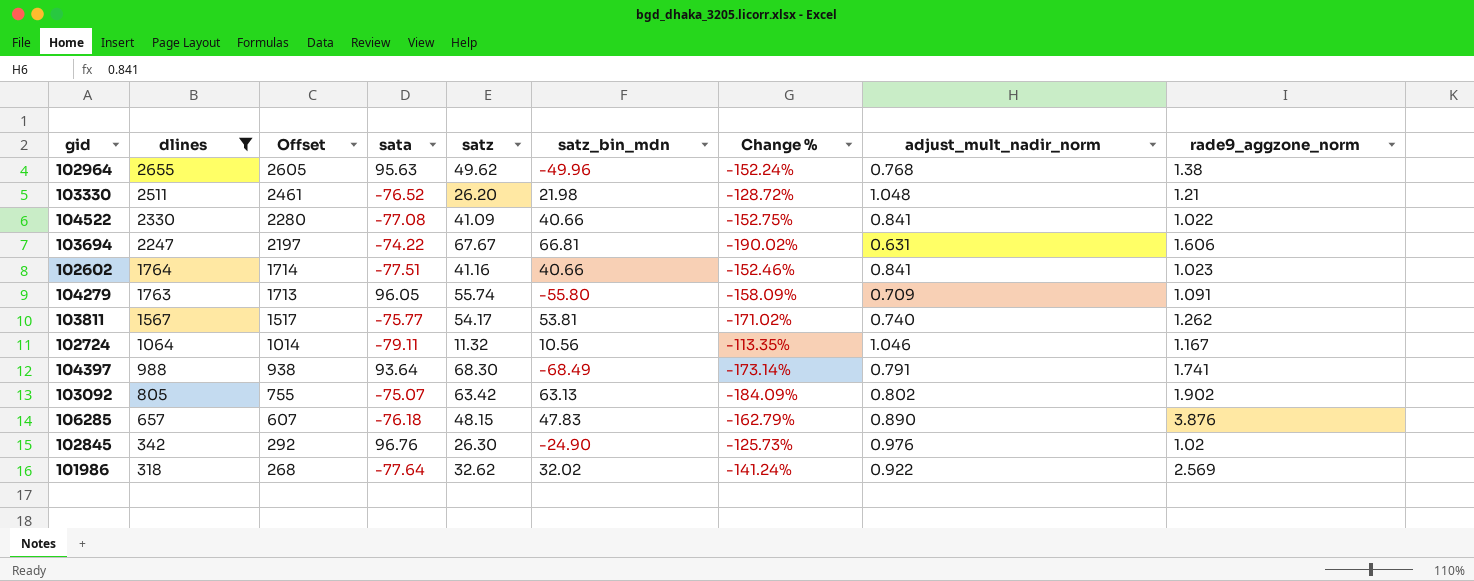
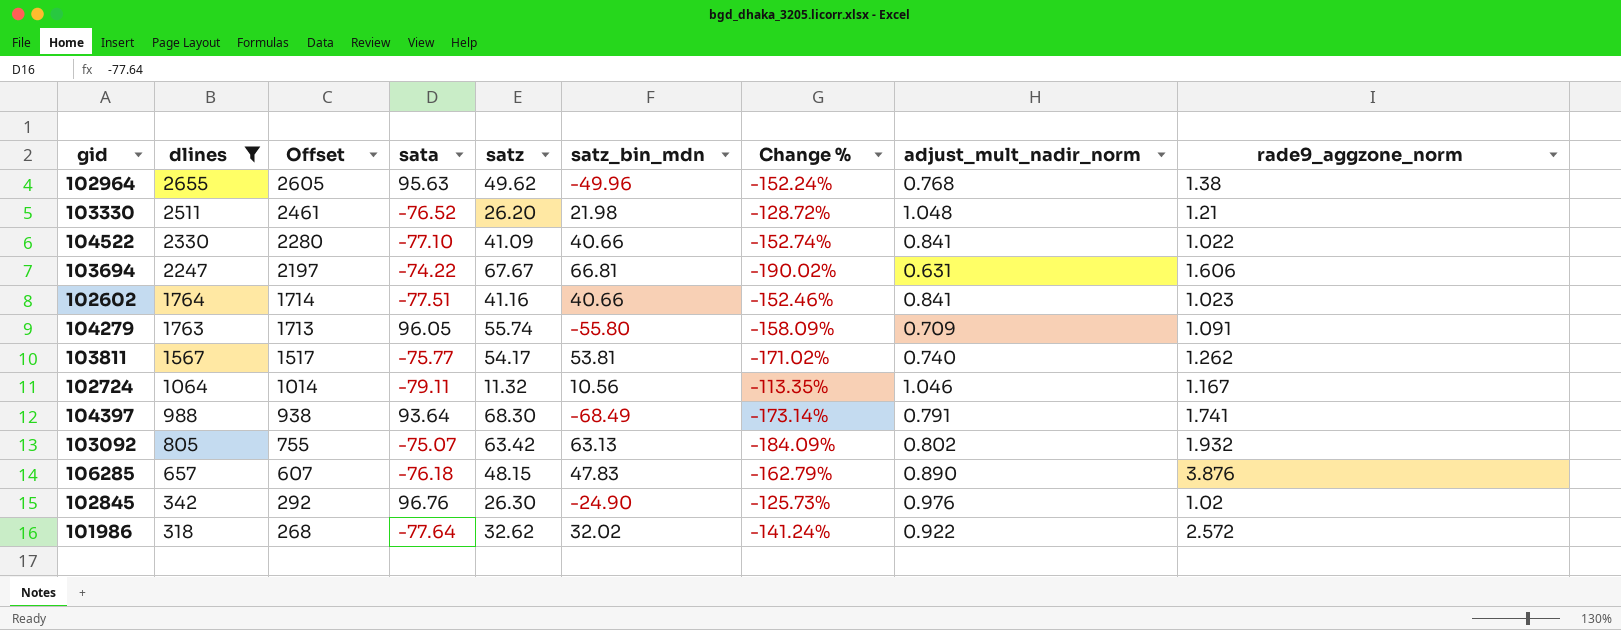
104522 | sata: -77.08 -> -77.10
104522 | Change %: -152.75% -> -152.74%
103092 | rade9_aggzone_norm: 1.902 -> 1.932
101986 | rade9_aggzone_norm: 2.569 -> 2.572

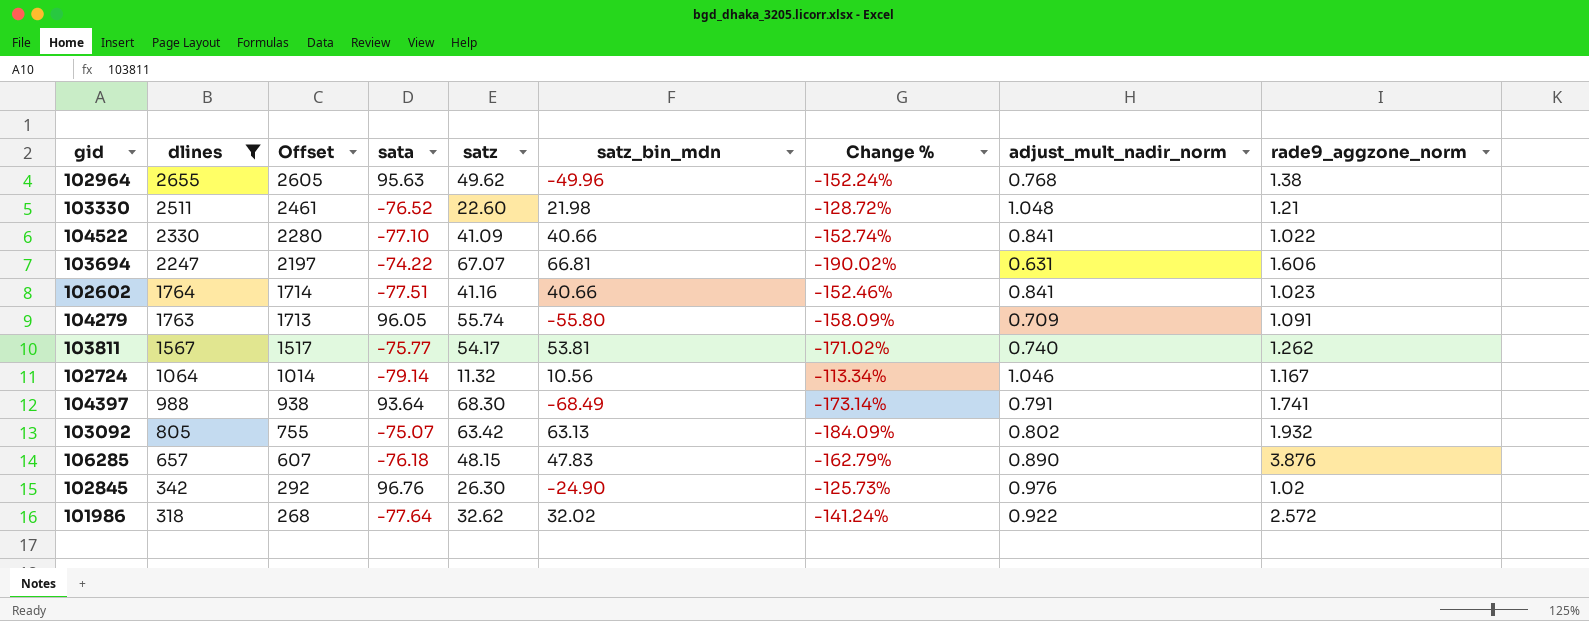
103330 | satz: 26.20 -> 22.60
103694 | satz: 67.67 -> 67.07
102724 | sata: -79.11 -> -79.14
102724 | Change %: -113.35% -> -113.34%

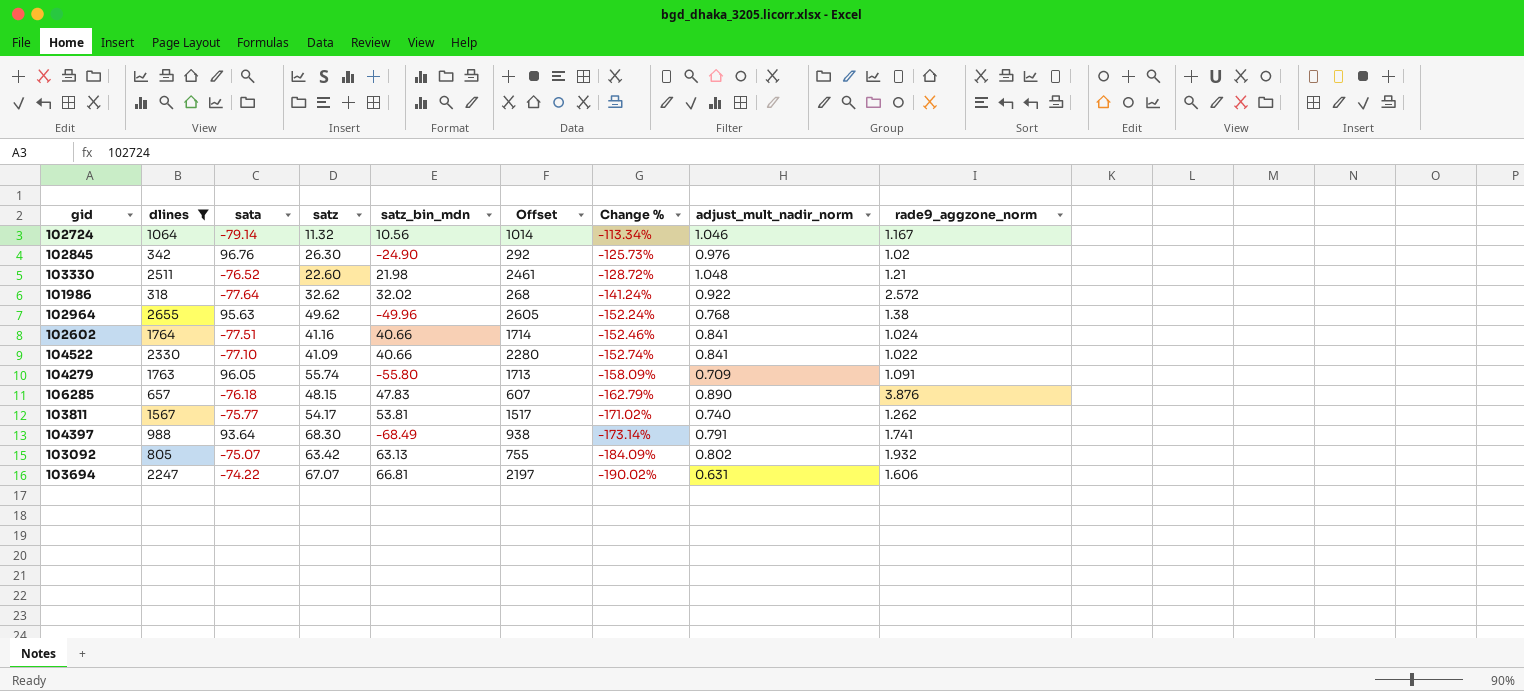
row order: dlines descending -> Change % descending
column Offset | position: 3 -> 6
102602 | rade9_aggzone_norm: 1.023 -> 1.024

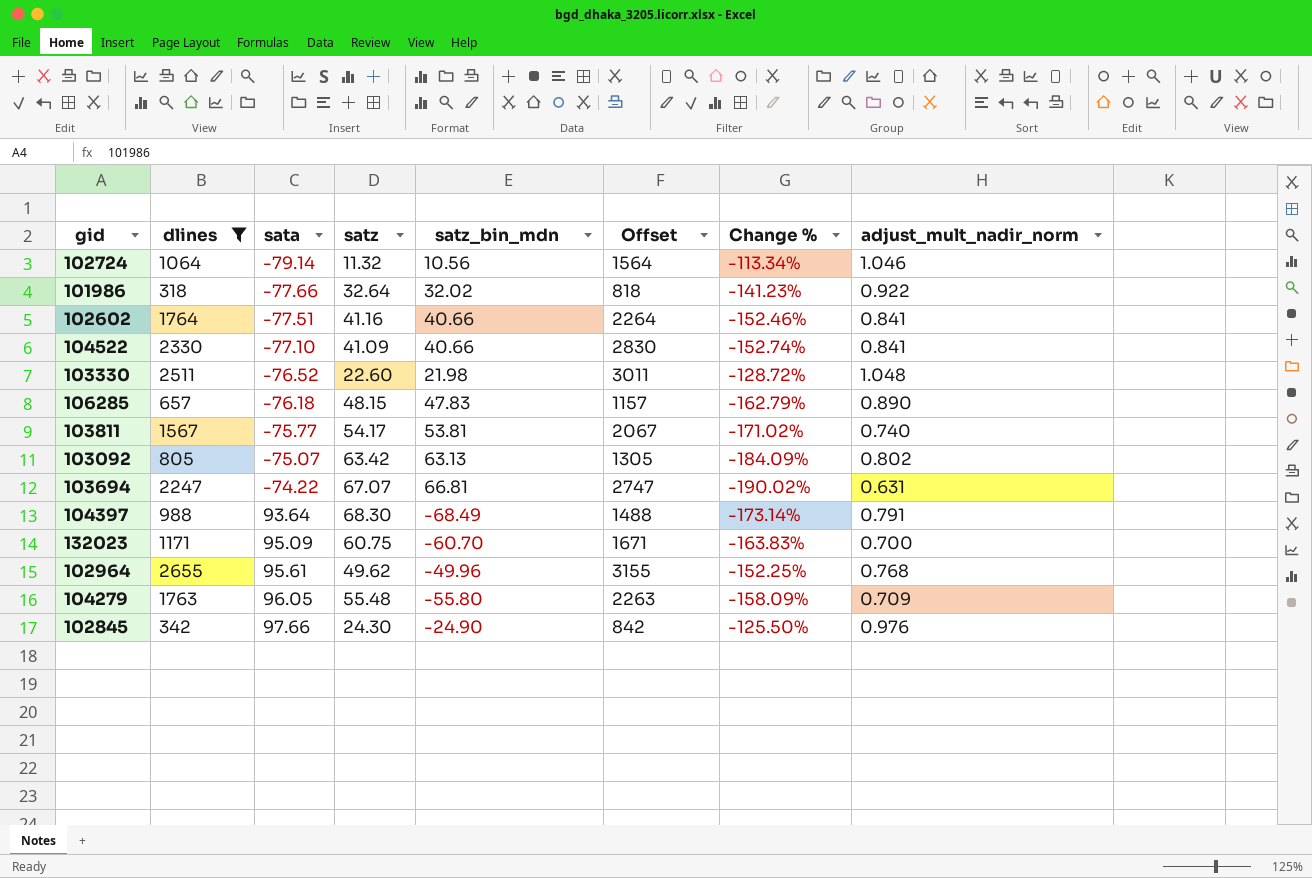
row order: Change % descending -> sata ascending
column rade9_aggzone_norm | position: 9 -> none
column Offset | formula: [dlines] - 50 -> [dlines] + 500
101986 | sata: -77.64 -> -77.66
101986 | satz: 32.62 -> 32.64
101986 | Change %: -141.24% -> -141.23%
row 132023: none -> 1171 | 95.09 | 60.75 | -60.70 | 1671 | -163.83% | 0.700
102964 | sata: 95.63 -> 95.61
102964 | Change %: -152.24% -> -152.25%
104279 | satz: 55.74 -> 55.48
102845 | sata: 96.76 -> 97.66
102845 | satz: 26.30 -> 24.30
102845 | Change %: -125.73% -> -125.50%

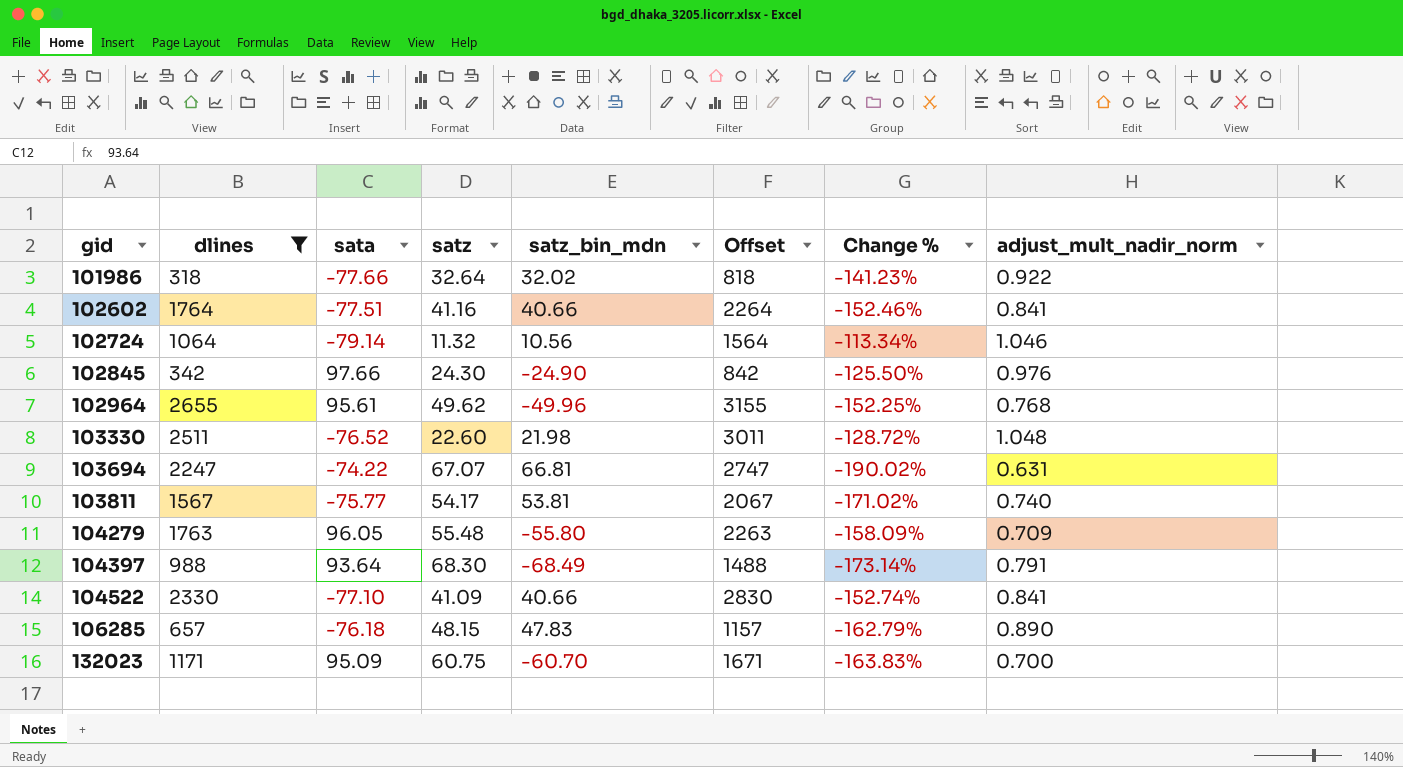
row order: sata ascending -> gid ascending
row 103092: 805 | -75.07 | 63.42 | 63.13 | 1305 | -184.09% | 0.802 -> none

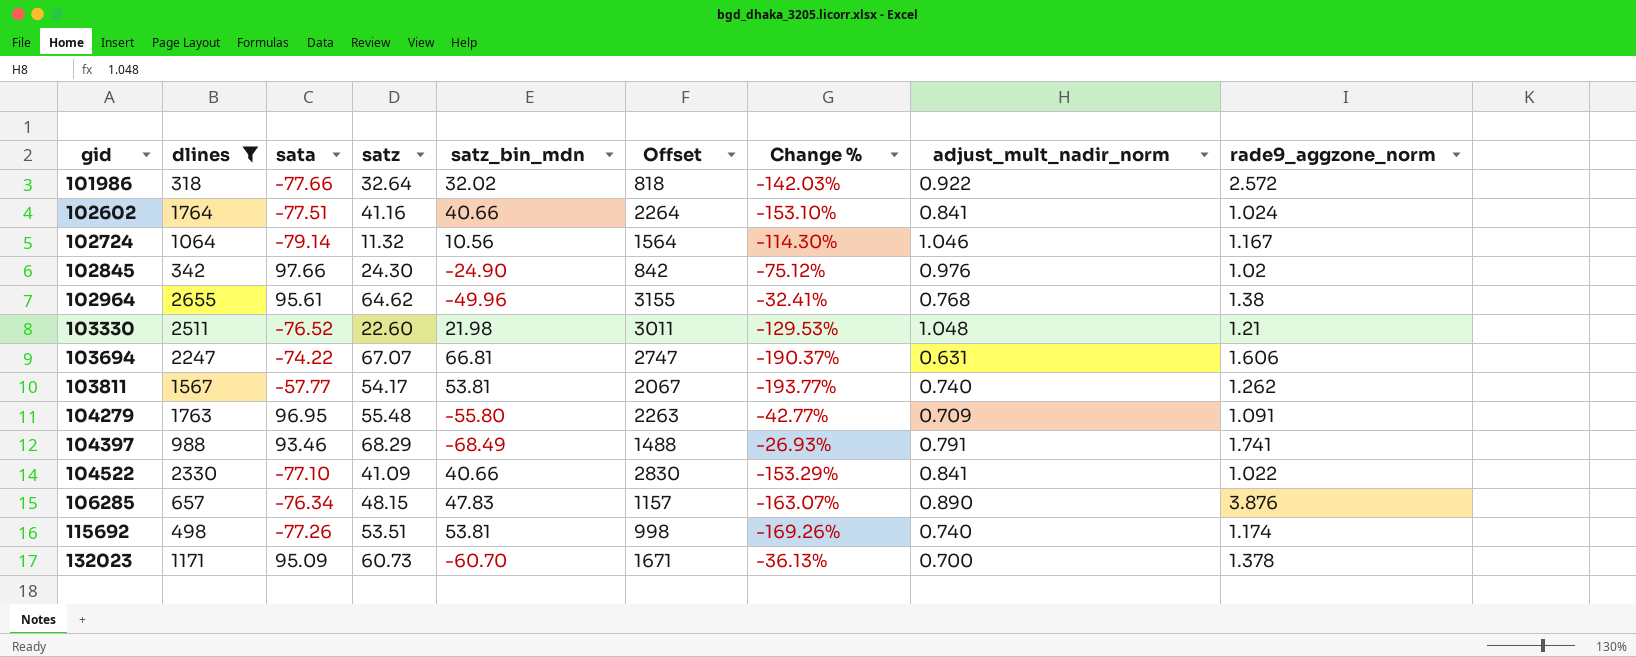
column Change % | formula: ([satz_bin_mdn] - [sata]) / [sata] -> ([satz] - [sata]) / [sata]
column rade9_aggzone_norm | position: none -> 9
102964 | satz: 49.62 -> 64.62
103811 | sata: -75.77 -> -57.77
104279 | sata: 96.05 -> 96.95
104397 | sata: 93.64 -> 93.46
104397 | satz: 68.30 -> 68.29
106285 | sata: -76.18 -> -76.34
row 115692: none -> 498 | -77.26 | 53.51 | 53.81 | 998 | -169.26% | 0.740 | 1.174
132023 | satz: 60.75 -> 60.73

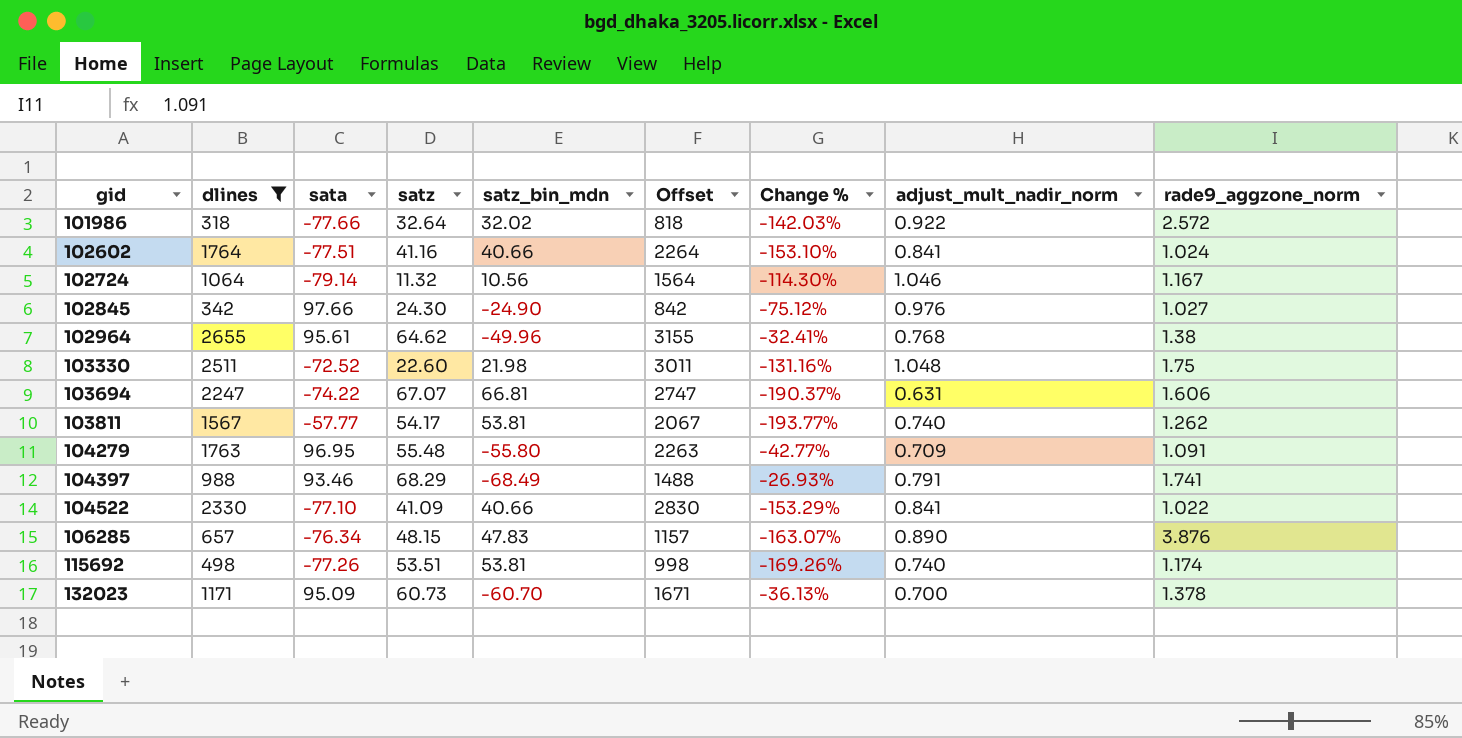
102845 | rade9_aggzone_norm: 1.02 -> 1.027
103330 | sata: -76.52 -> -72.52
103330 | Change %: -129.53% -> -131.16%
103330 | rade9_aggzone_norm: 1.21 -> 1.75

